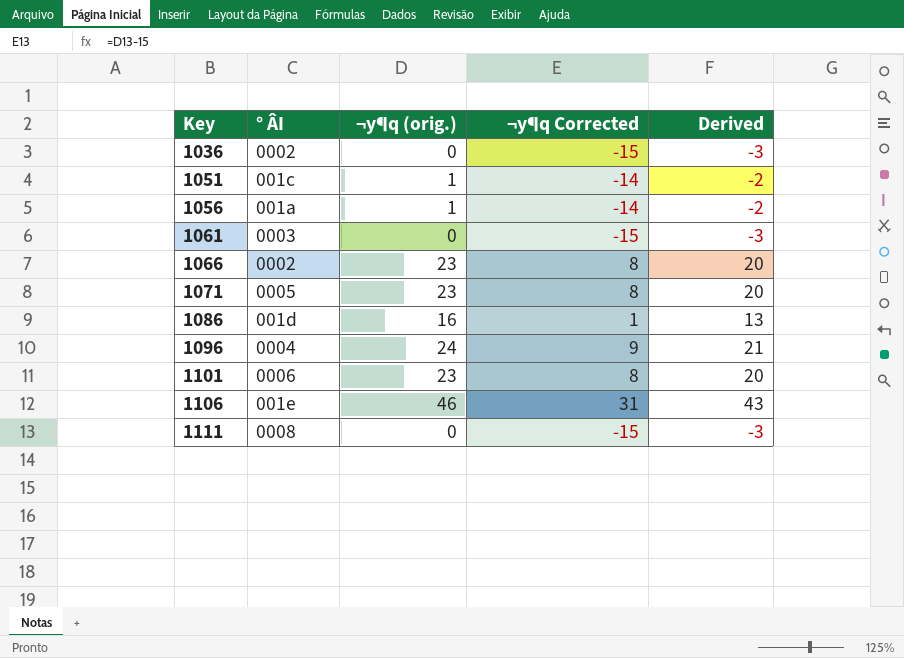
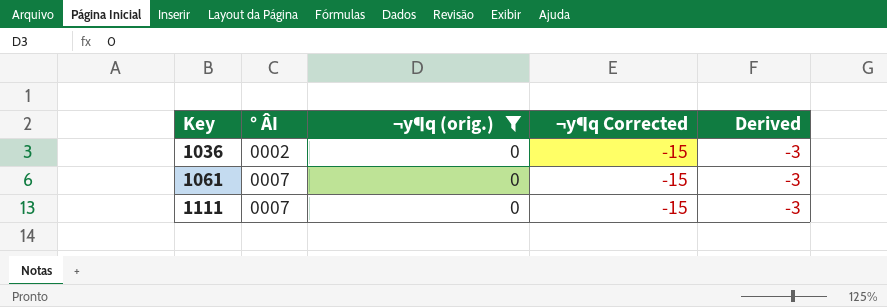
filter: none -> ¬y¶q (orig.) = 0
1061 | ° ÂI: 0003 -> 0007
1111 | ° ÂI: 0008 -> 0007

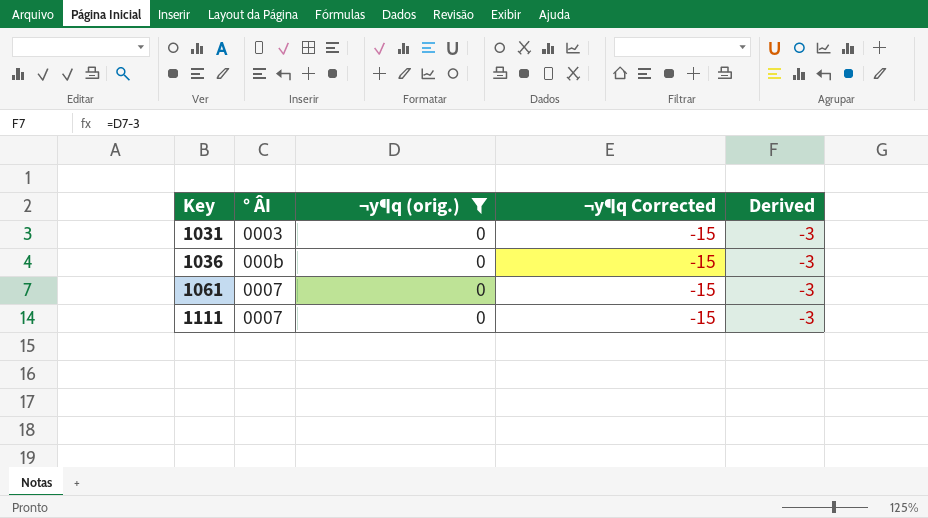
row 1031: none -> 0003 | 0 | -15 | -3
1036 | ° ÂI: 0002 -> 000b

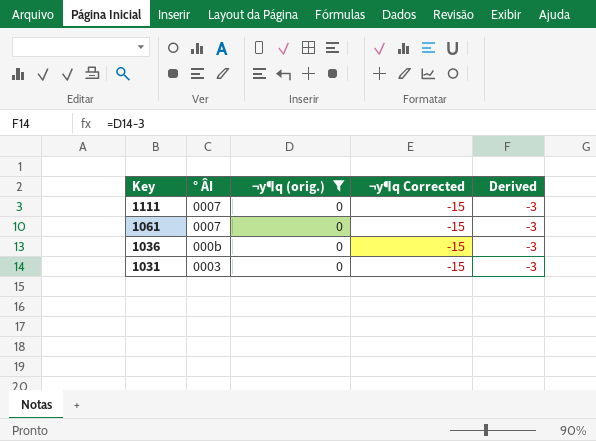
row order: Key ascending -> Key descending

